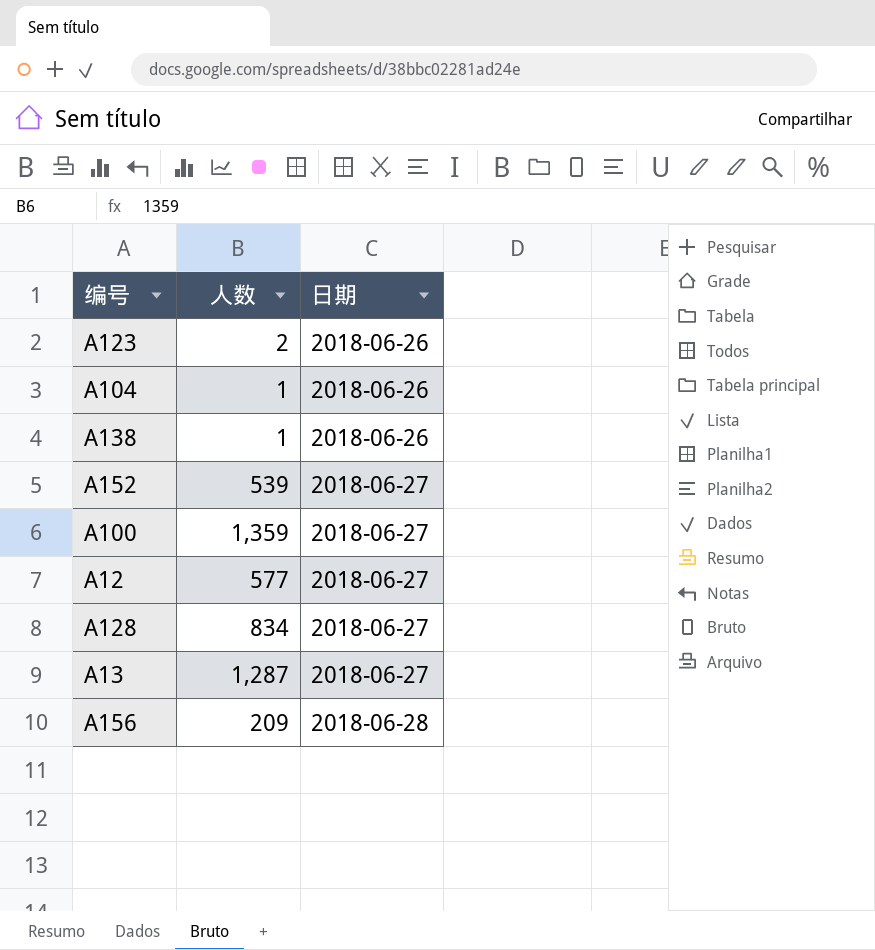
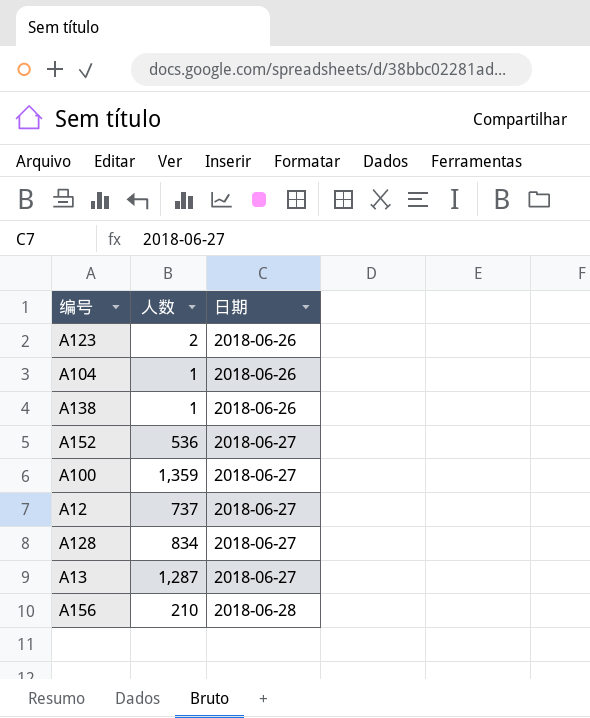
A152 | 人数: 539 -> 536
A12 | 人数: 577 -> 737
A156 | 人数: 209 -> 210

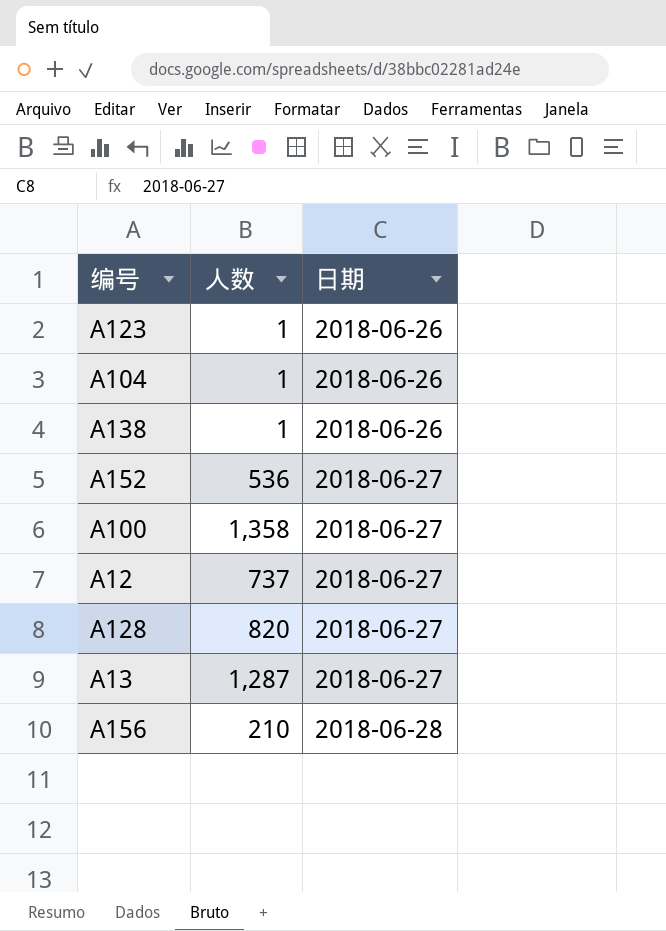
A123 | 人数: 2 -> 1
A100 | 人数: 1,359 -> 1,358
A128 | 人数: 834 -> 820

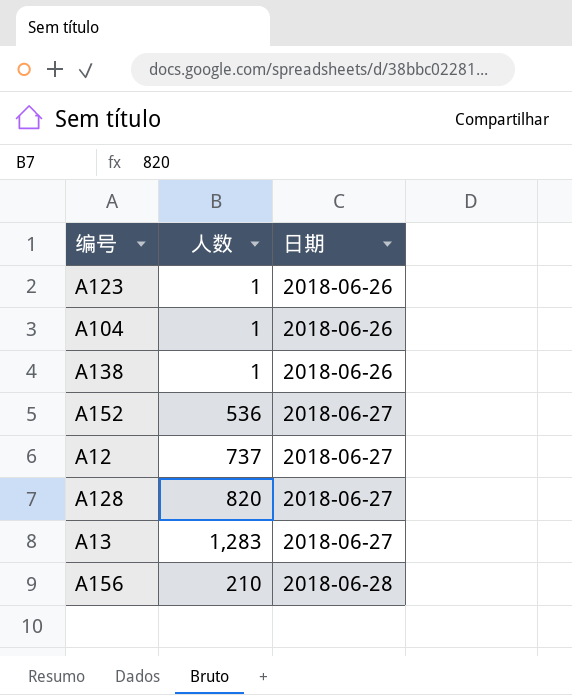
row A100: 1,358 | 2018-06-27 -> none
A13 | 人数: 1,287 -> 1,283

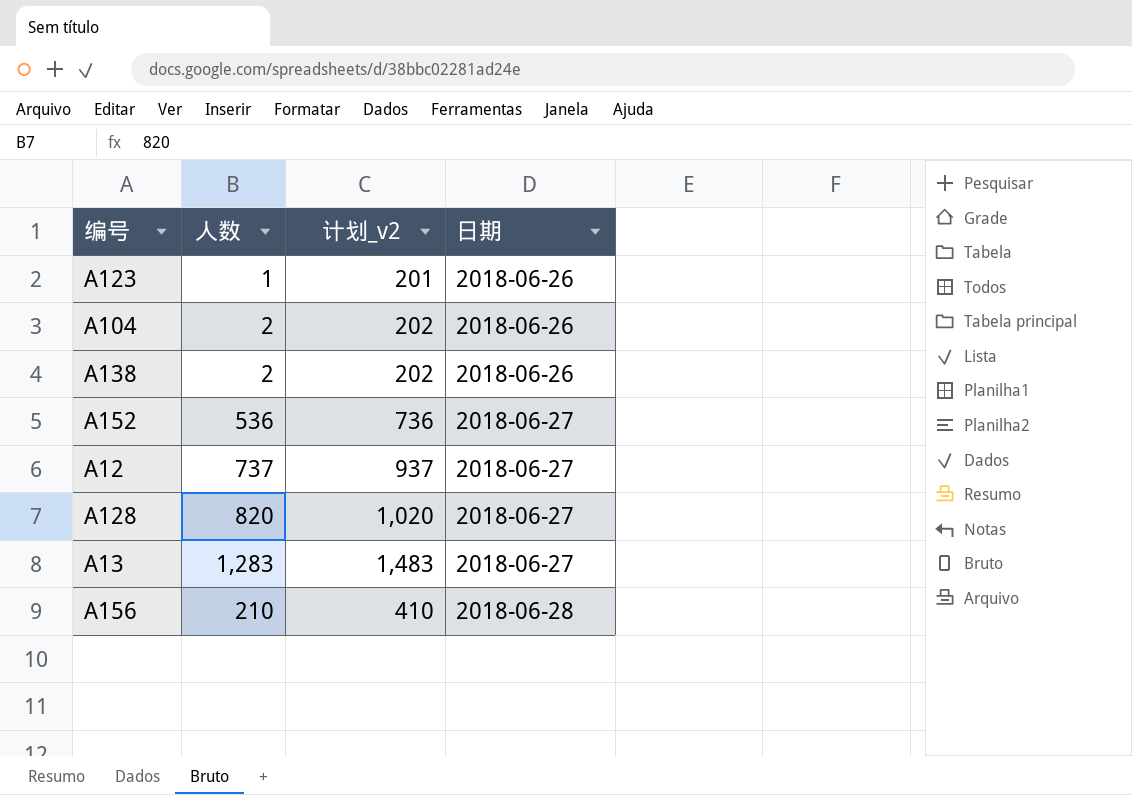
column 计划_v2 | formula: none -> [人数] + 200
A104 | 人数: 1 -> 2
A138 | 人数: 1 -> 2

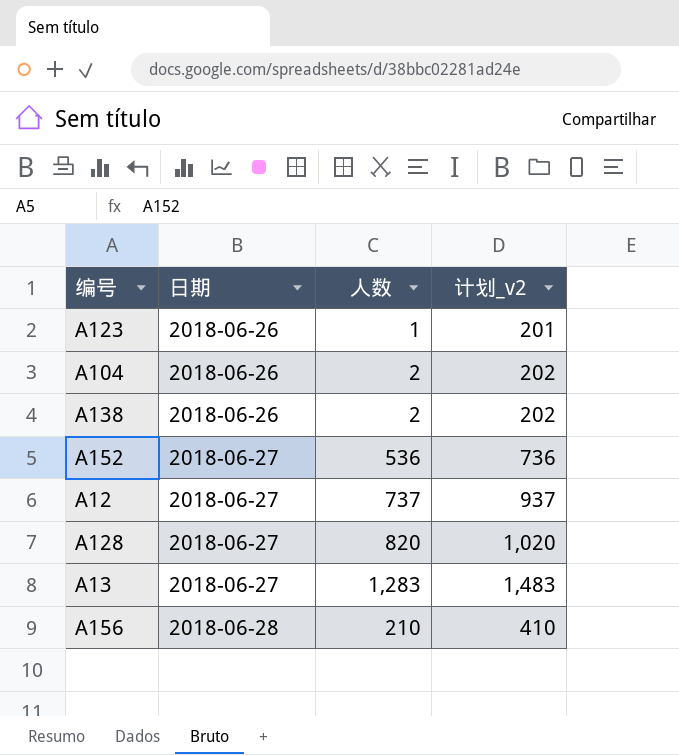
column 日期 | position: 4 -> 2

